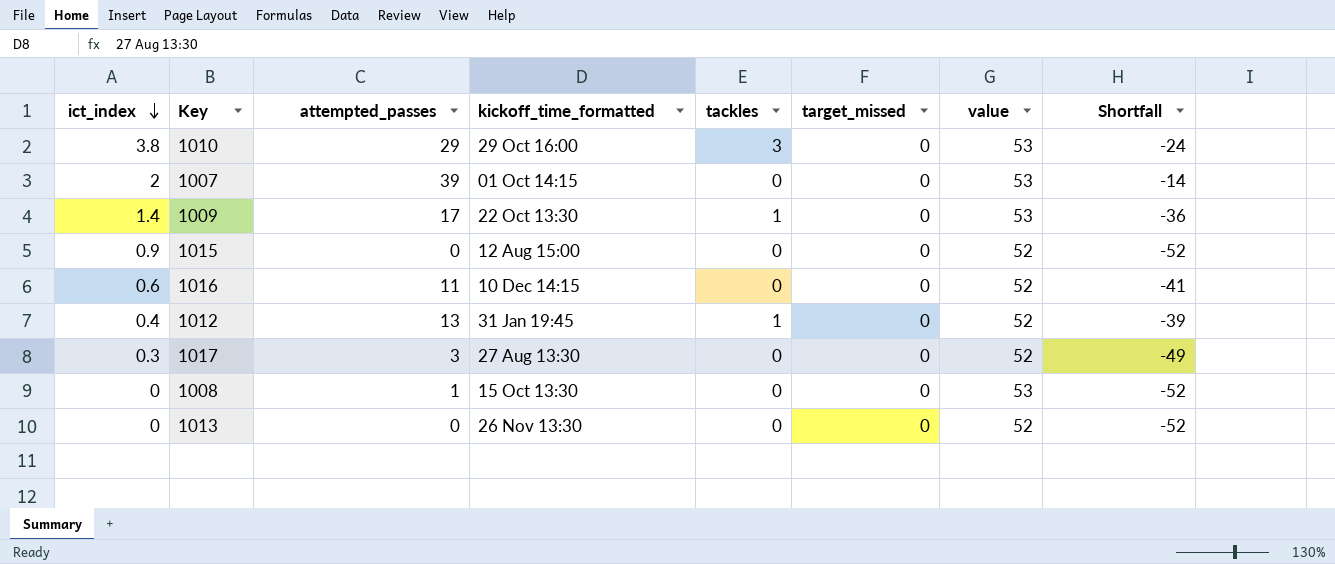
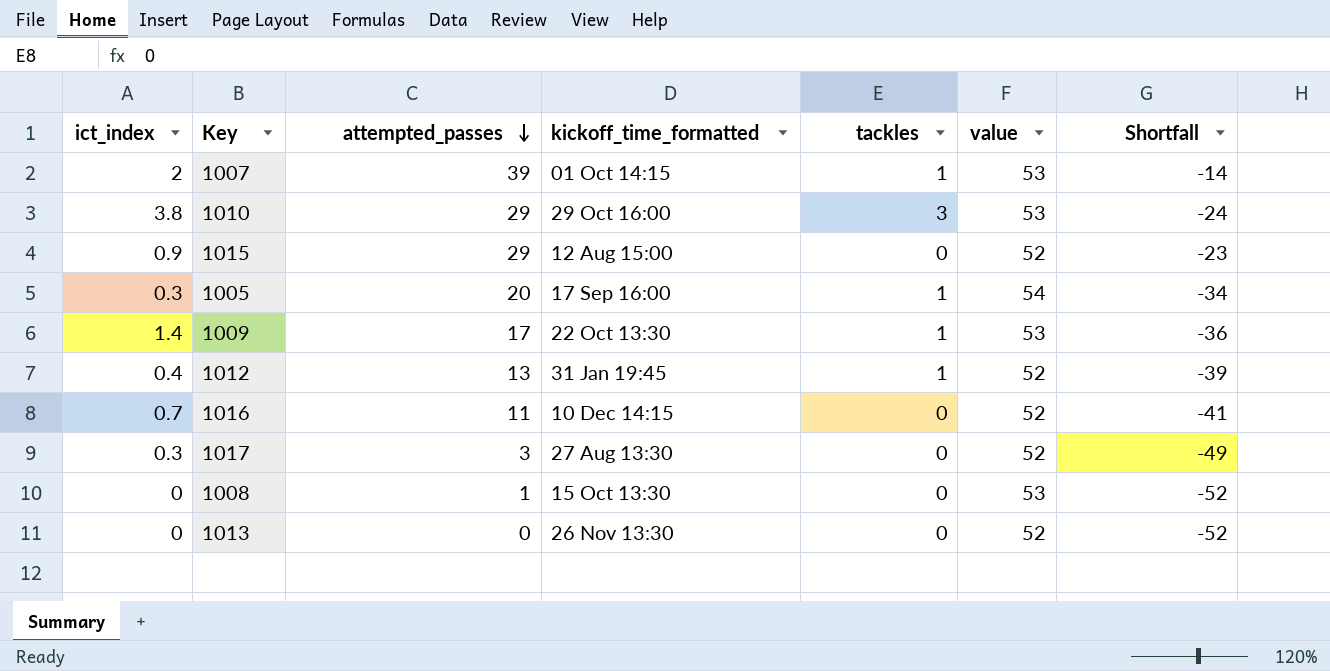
row order: ict_index descending -> attempted_passes descending
column target_missed | position: 6 -> none
1007 | tackles: 0 -> 1
1015 | attempted_passes: 0 -> 29
1015 | Shortfall: -52 -> -23
row 1005: none -> 0.3 | 20 | 17 Sep 16:00 | 1 | 54 | -34
1016 | ict_index: 0.6 -> 0.7

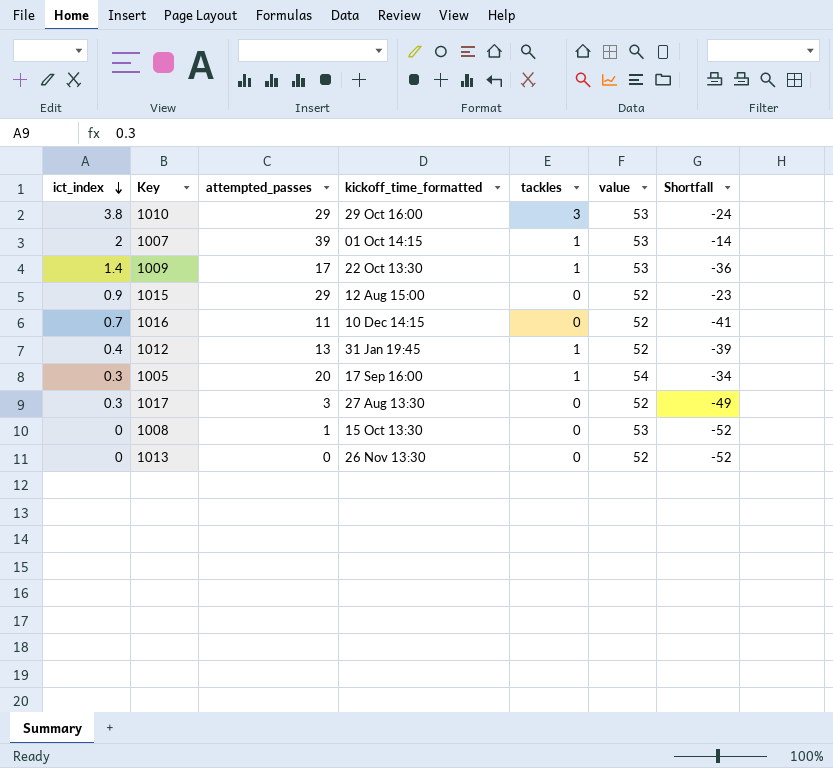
row order: attempted_passes descending -> ict_index descending

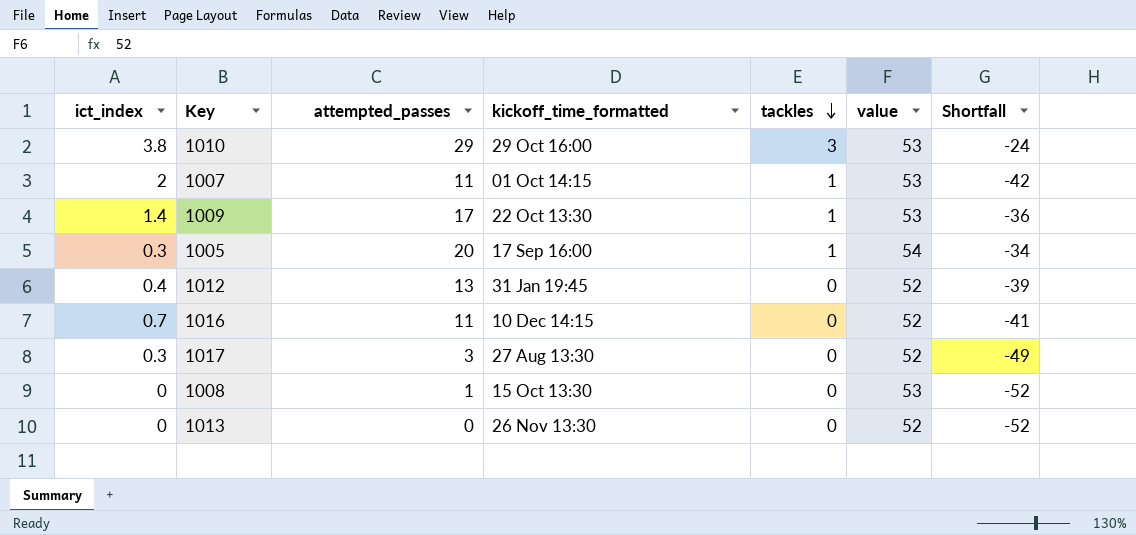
row order: ict_index descending -> tackles descending
row 1015: 0.9 | 29 | 12 Aug 15:00 | 0 | 52 | -23 -> none
1007 | attempted_passes: 39 -> 11
1007 | Shortfall: -14 -> -42
1012 | tackles: 1 -> 0

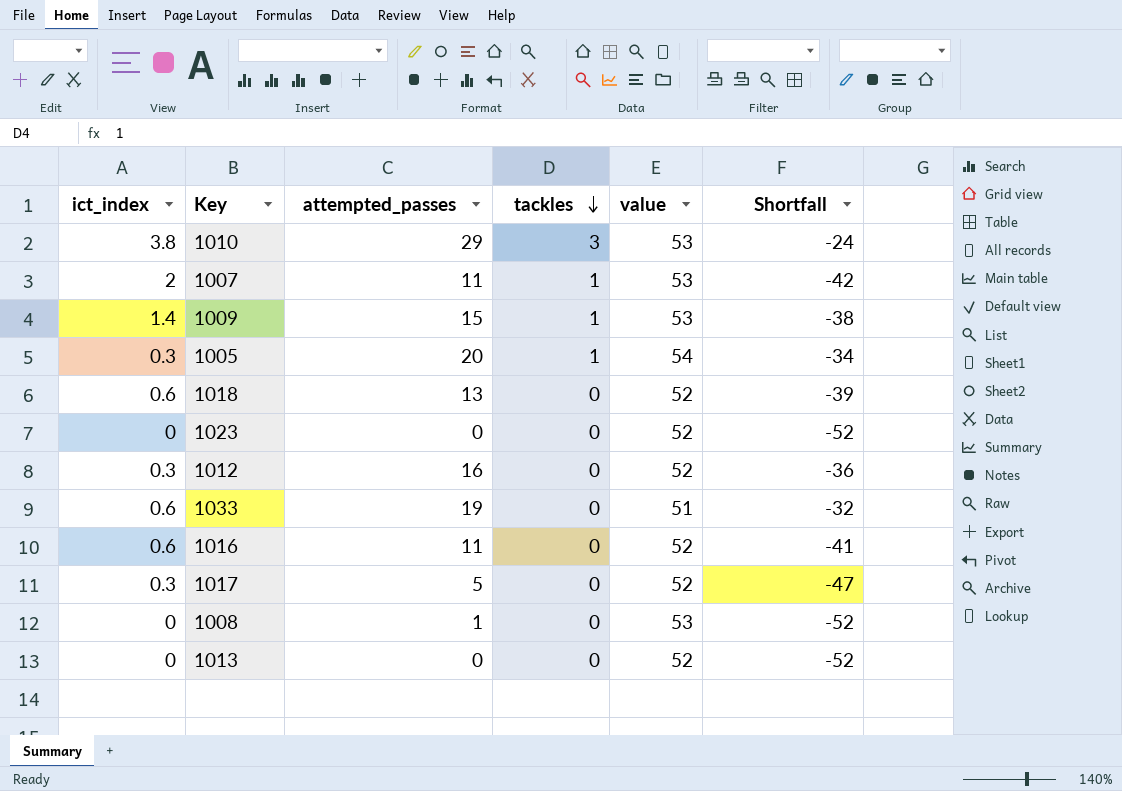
column kickoff_time_formatted | position: 4 -> none
1009 | attempted_passes: 17 -> 15
1009 | Shortfall: -36 -> -38
row 1018: none -> 0.6 | 13 | 0 | 52 | -39
row 1023: none -> 0 | 0 | 0 | 52 | -52
1012 | ict_index: 0.4 -> 0.3
1012 | attempted_passes: 13 -> 16
1012 | Shortfall: -39 -> -36
row 1033: none -> 0.6 | 19 | 0 | 51 | -32
1016 | ict_index: 0.7 -> 0.6
1017 | attempted_passes: 3 -> 5
1017 | Shortfall: -49 -> -47

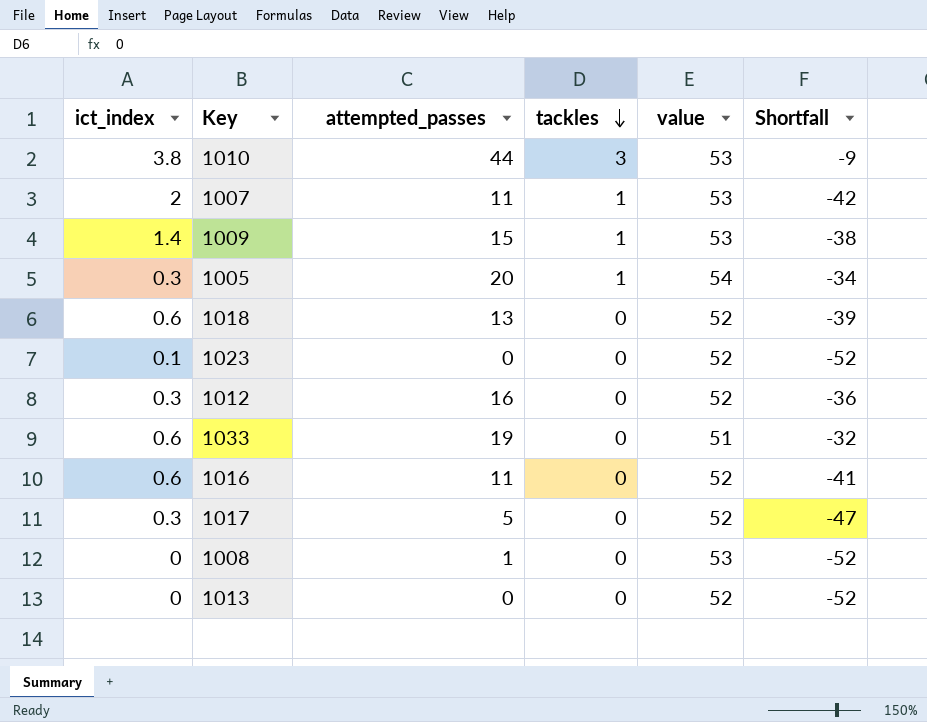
1010 | attempted_passes: 29 -> 44
1010 | Shortfall: -24 -> -9
1023 | ict_index: 0 -> 0.1

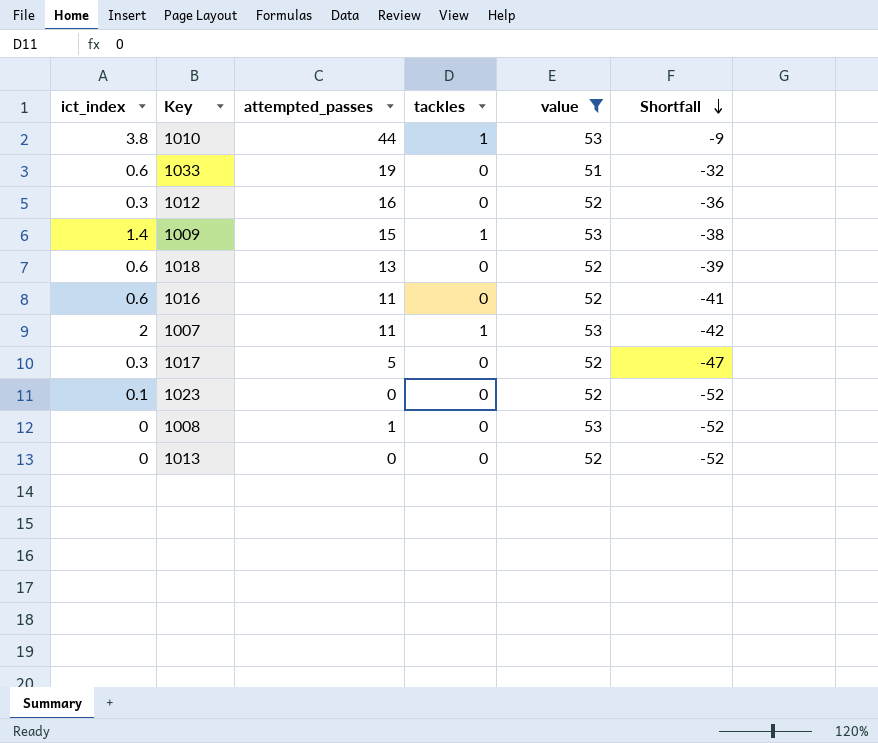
filter: none -> value != 54
row order: tackles descending -> Shortfall descending
1010 | tackles: 3 -> 1

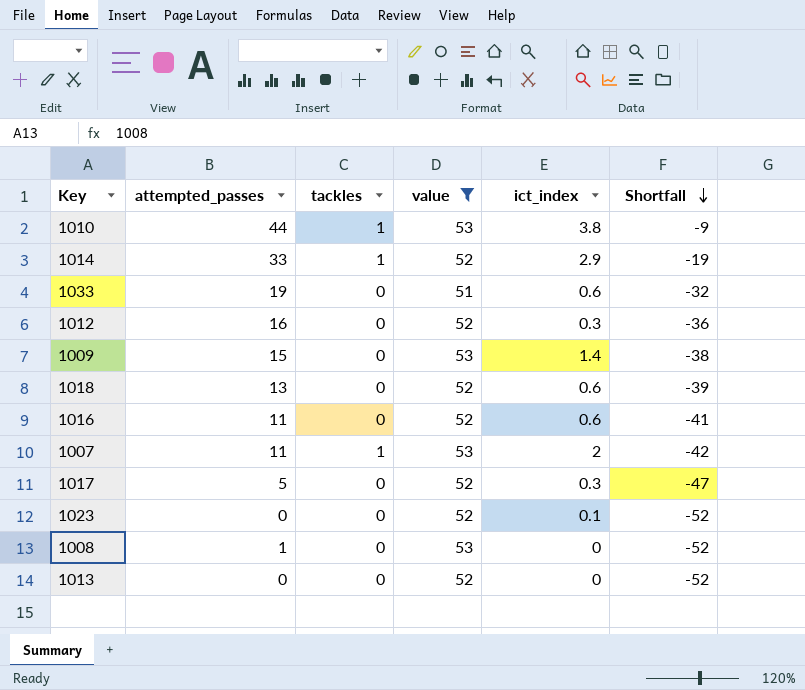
column ict_index | position: 1 -> 5
row 1014: none -> 33 | 1 | 52 | 2.9 | -19
1009 | tackles: 1 -> 0

